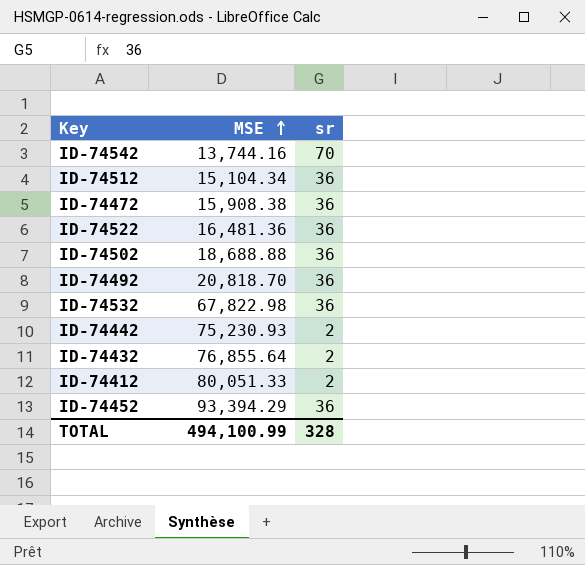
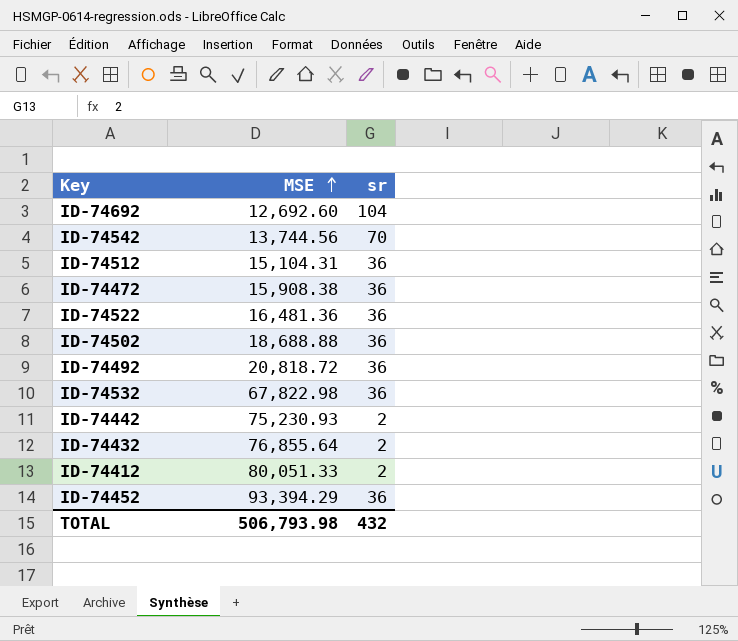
row ID-74692: none -> 12,692.60 | 104
ID-74542 | MSE: 13,744.16 -> 13,744.56
ID-74512 | MSE: 15,104.34 -> 15,104.31
ID-74492 | MSE: 20,818.70 -> 20,818.72
TOTAL | MSE: 494,100.99 -> 506,793.98
TOTAL | sr: 328 -> 432

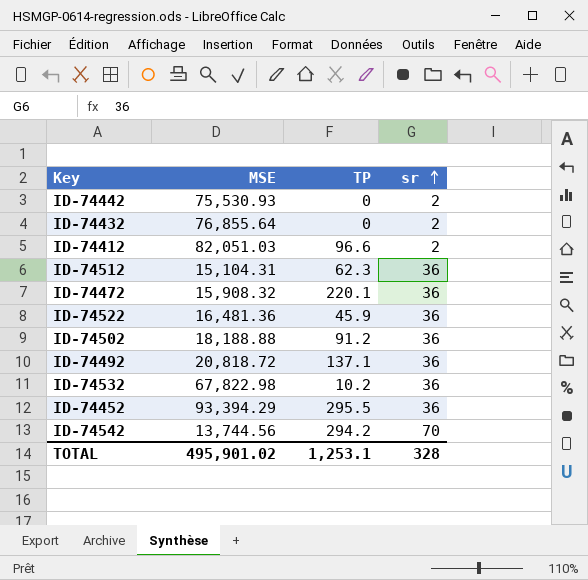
row order: MSE ascending -> sr ascending
column TP | position: none -> 3
row ID-74692: 12,692.60 | 104 -> none
ID-74442 | MSE: 75,230.93 -> 75,530.93
ID-74412 | MSE: 80,051.33 -> 82,051.03
ID-74472 | MSE: 15,908.38 -> 15,908.32
ID-74502 | MSE: 18,688.88 -> 18,188.88
TOTAL | MSE: 506,793.98 -> 495,901.02
TOTAL | sr: 432 -> 328

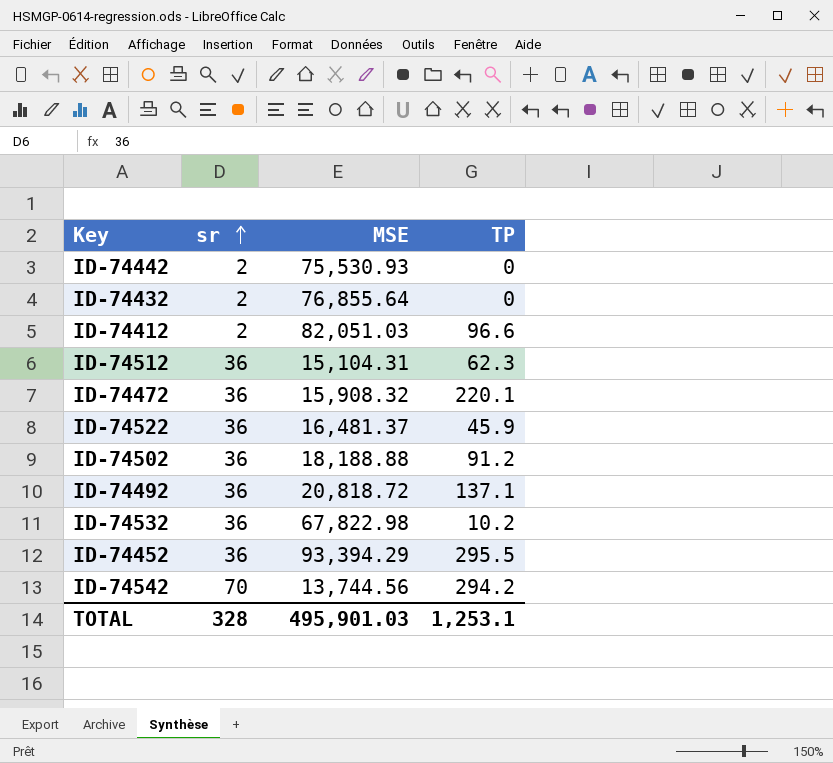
column sr | position: 4 -> 2
ID-74522 | MSE: 16,481.36 -> 16,481.37
TOTAL | MSE: 495,901.02 -> 495,901.03

